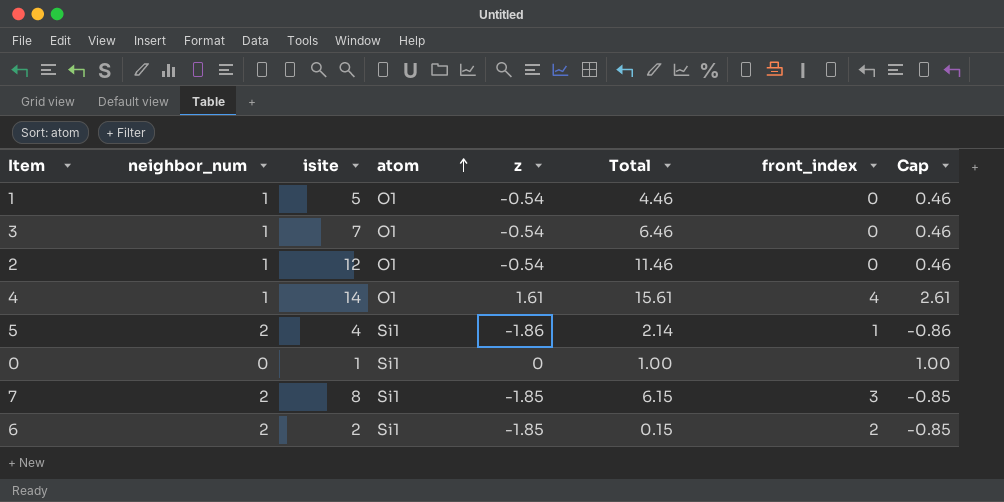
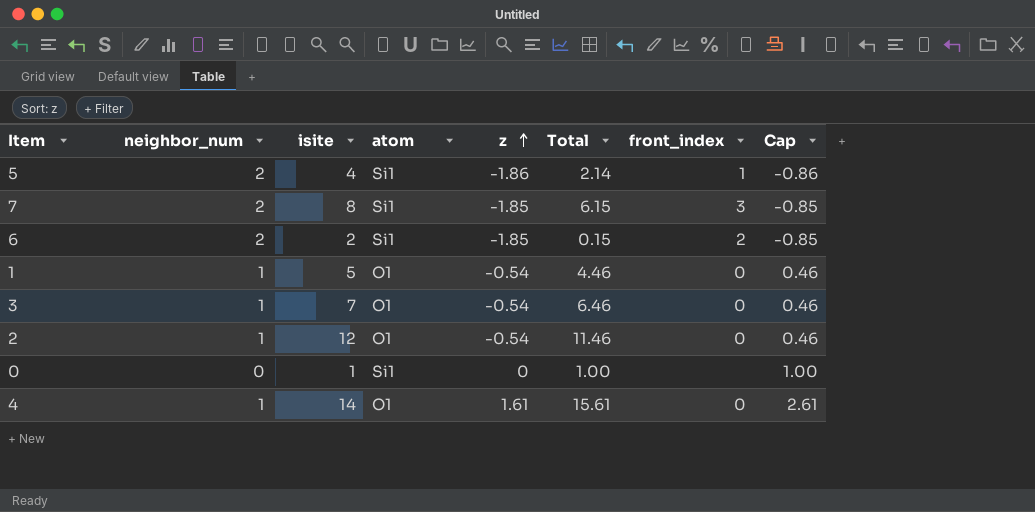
row order: atom ascending -> z ascending
4 | front_index: 4 -> 0

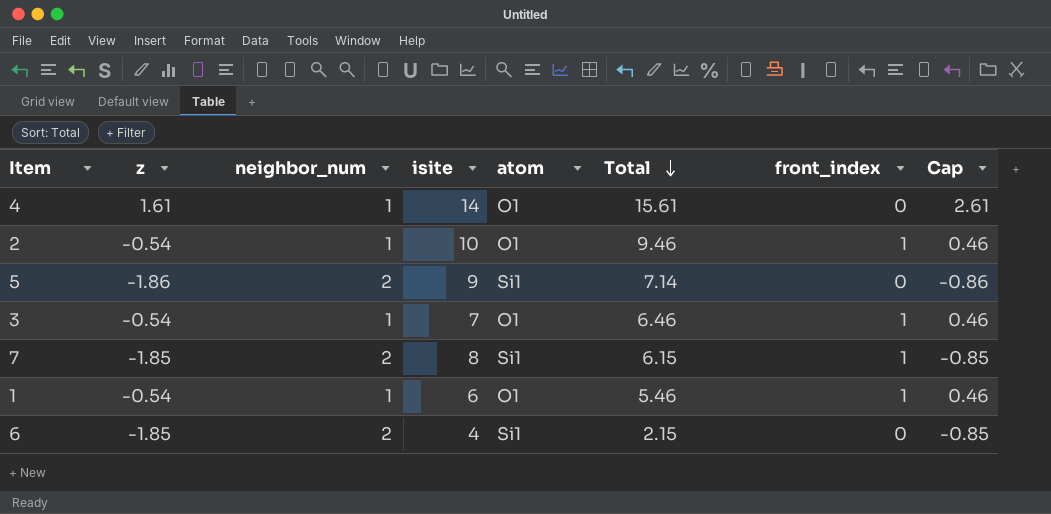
row order: z ascending -> Total descending
column z | position: 5 -> 2
row 0: 0 | 1 | Si1 | 0 | 1.00 | none | 1.00 -> none
2 | isite: 12 -> 10
2 | Total: 11.46 -> 9.46
2 | front_index: 0 -> 1
5 | isite: 4 -> 9
5 | Total: 2.14 -> 7.14
5 | front_index: 1 -> 0
3 | front_index: 0 -> 1
7 | front_index: 3 -> 1
1 | isite: 5 -> 6
1 | Total: 4.46 -> 5.46
1 | front_index: 0 -> 1
6 | isite: 2 -> 4
6 | Total: 0.15 -> 2.15
6 | front_index: 2 -> 0

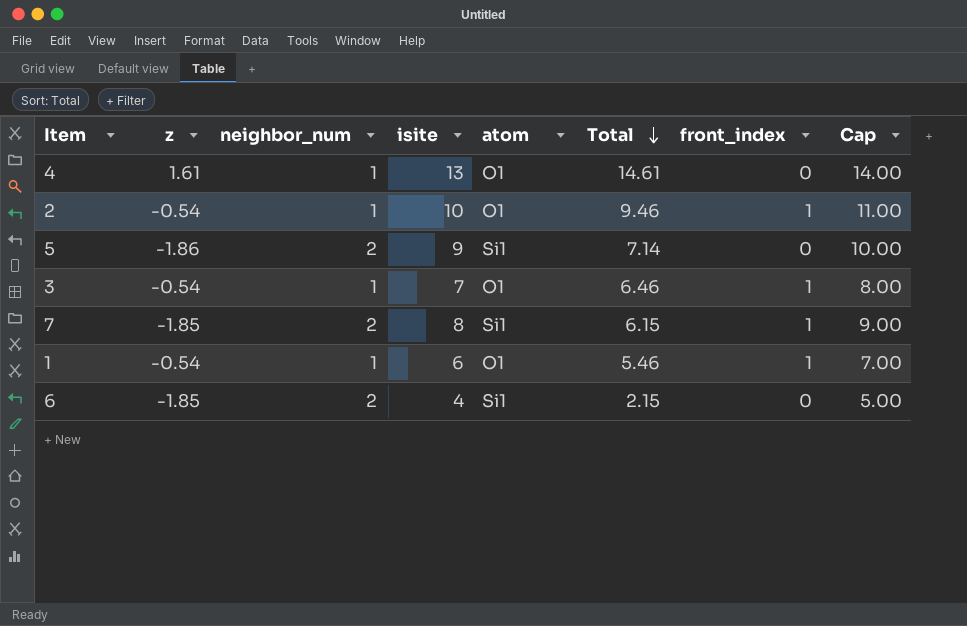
column Cap | formula: [z] + 1 -> [isite] + 1
4 | isite: 14 -> 13
4 | Total: 15.61 -> 14.61

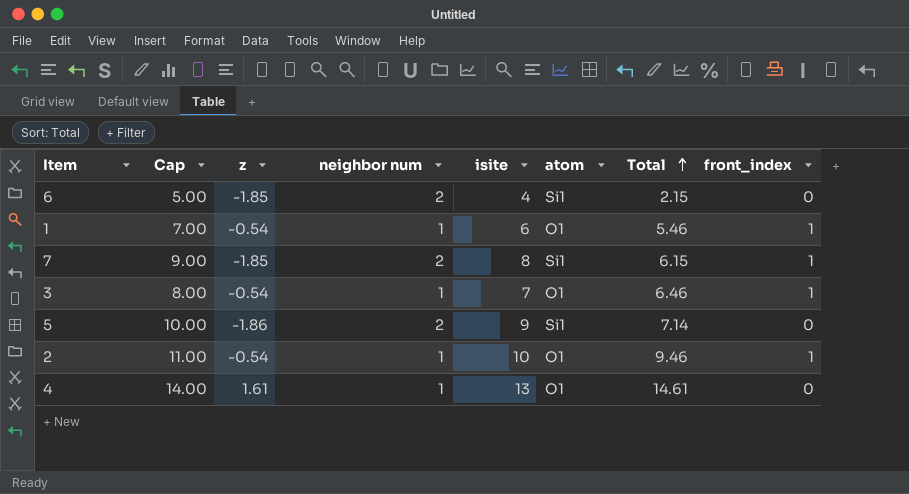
row order: Total descending -> Total ascending
column Cap | position: 8 -> 2
column name: neighbor_num -> neighbor num

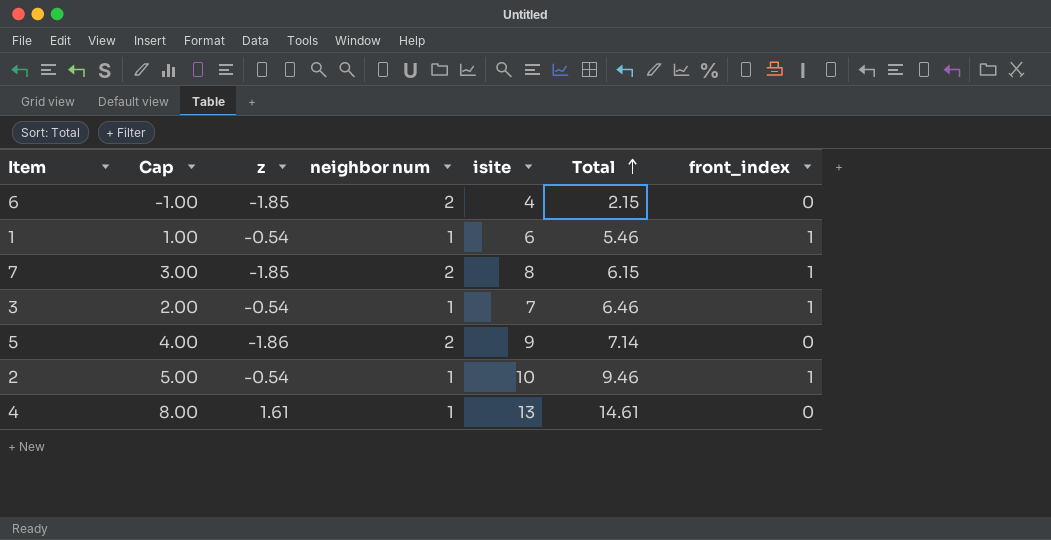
column atom | position: 6 -> none
column Cap | formula: [isite] + 1 -> [isite] - 5

